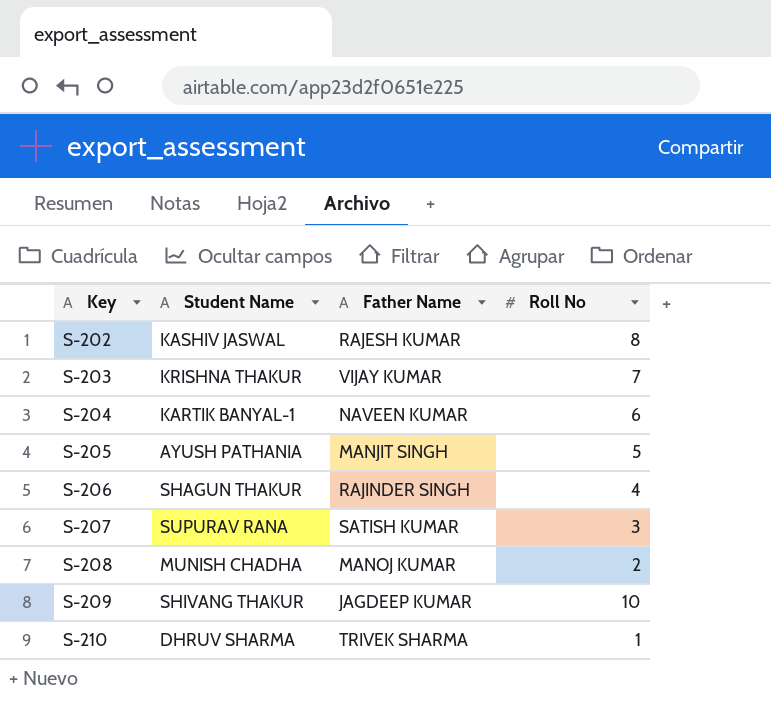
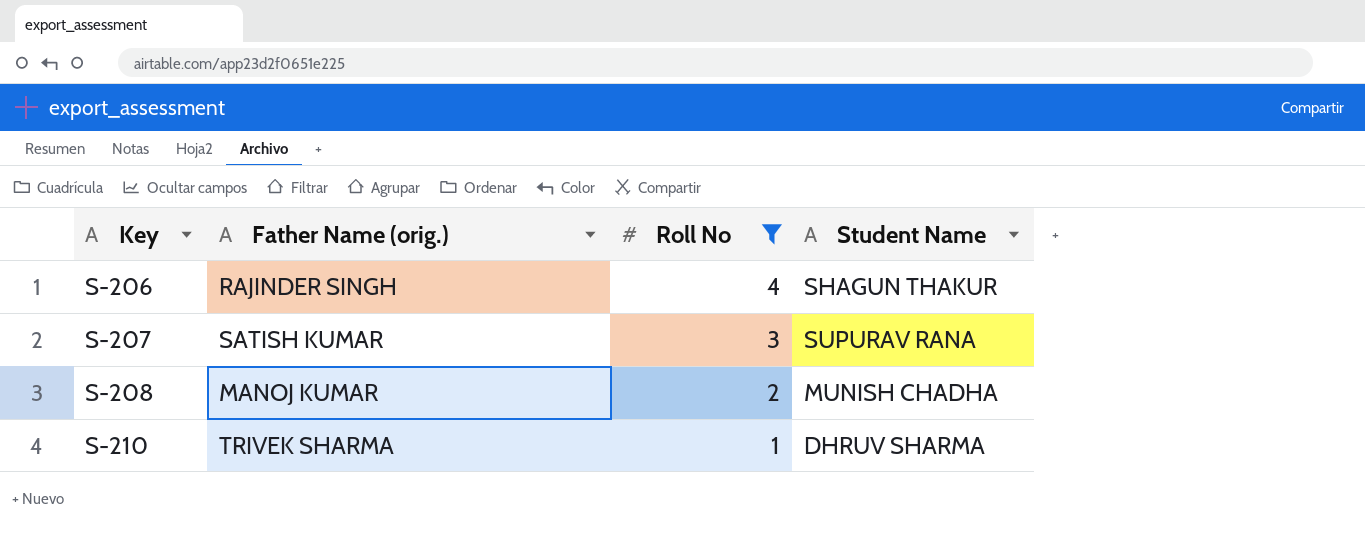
filter: none -> Roll No <= 4
column name: Father Name -> Father Name (orig.)
column Student Name | position: 2 -> 4

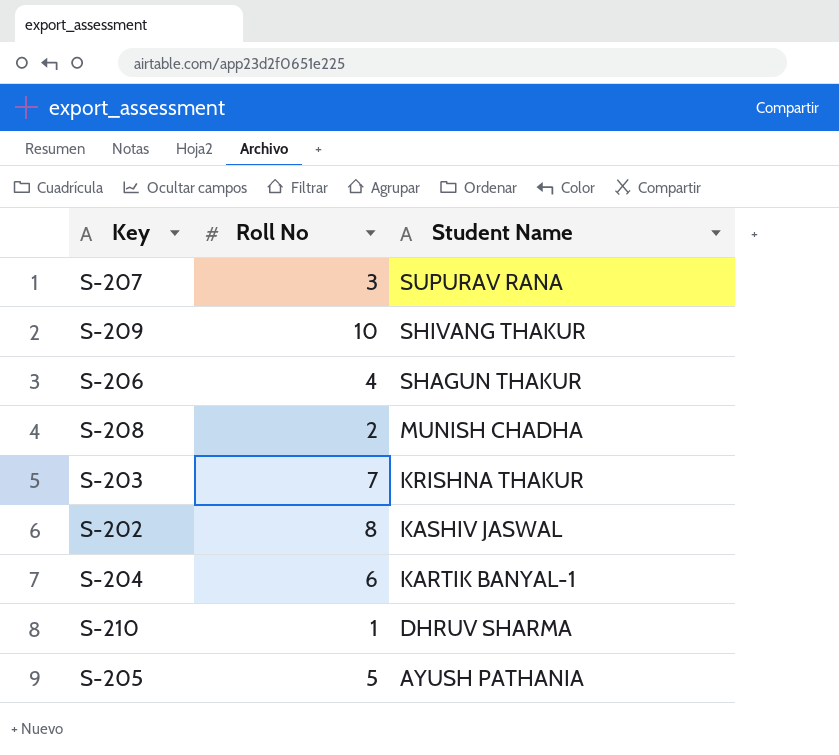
filter: Roll No <= 4 -> none
row order: Key ascending -> Student Name descending
column Father Name (orig.) | position: 2 -> none

